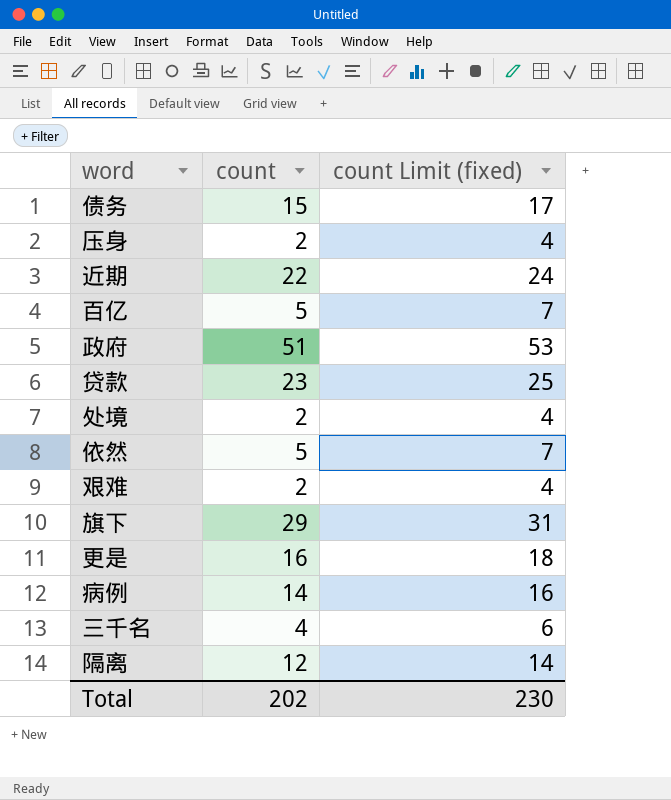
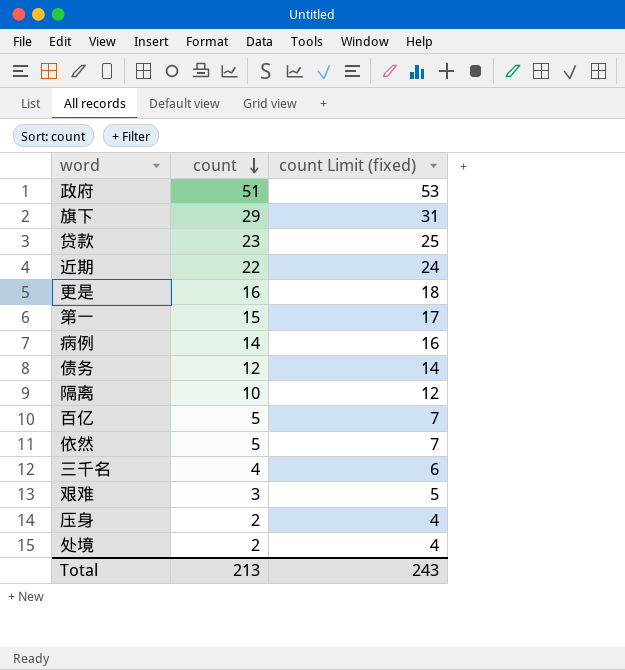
row order: none -> count descending
row 第一: none -> 15 | 17
债务 | count: 15 -> 12
债务 | count Limit (fixed): 17 -> 14
隔离 | count: 12 -> 10
隔离 | count Limit (fixed): 14 -> 12
艰难 | count: 2 -> 3
艰难 | count Limit (fixed): 4 -> 5
Total | count: 202 -> 213
Total | count Limit (fixed): 230 -> 243

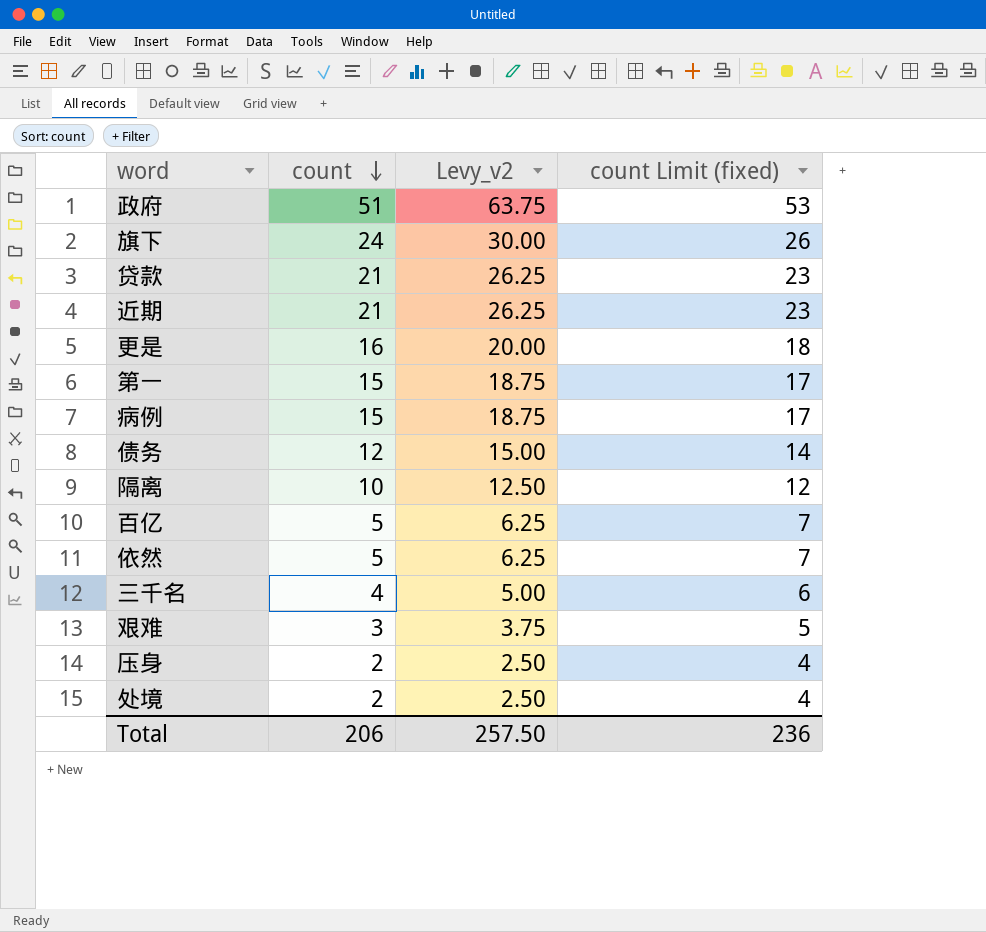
column Levy_v2 | formula: none -> [count] * 1.25
旗下 | count: 29 -> 24
旗下 | count Limit (fixed): 31 -> 26
贷款 | count: 23 -> 21
贷款 | count Limit (fixed): 25 -> 23
近期 | count: 22 -> 21
近期 | count Limit (fixed): 24 -> 23
病例 | count: 14 -> 15
病例 | count Limit (fixed): 16 -> 17
Total | count: 213 -> 206
Total | count Limit (fixed): 243 -> 236

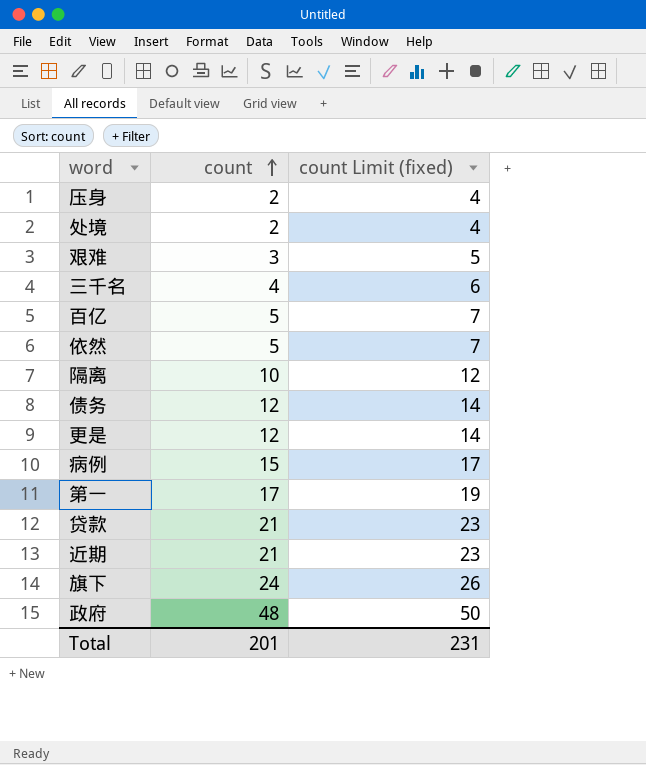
row order: count descending -> count ascending
column Levy_v2 | formula: [count] * 1.25 -> none
更是 | count: 16 -> 12
更是 | count Limit (fixed): 18 -> 14
第一 | count: 15 -> 17
第一 | count Limit (fixed): 17 -> 19
政府 | count: 51 -> 48
政府 | count Limit (fixed): 53 -> 50
Total | count: 206 -> 201
Total | count Limit (fixed): 236 -> 231

